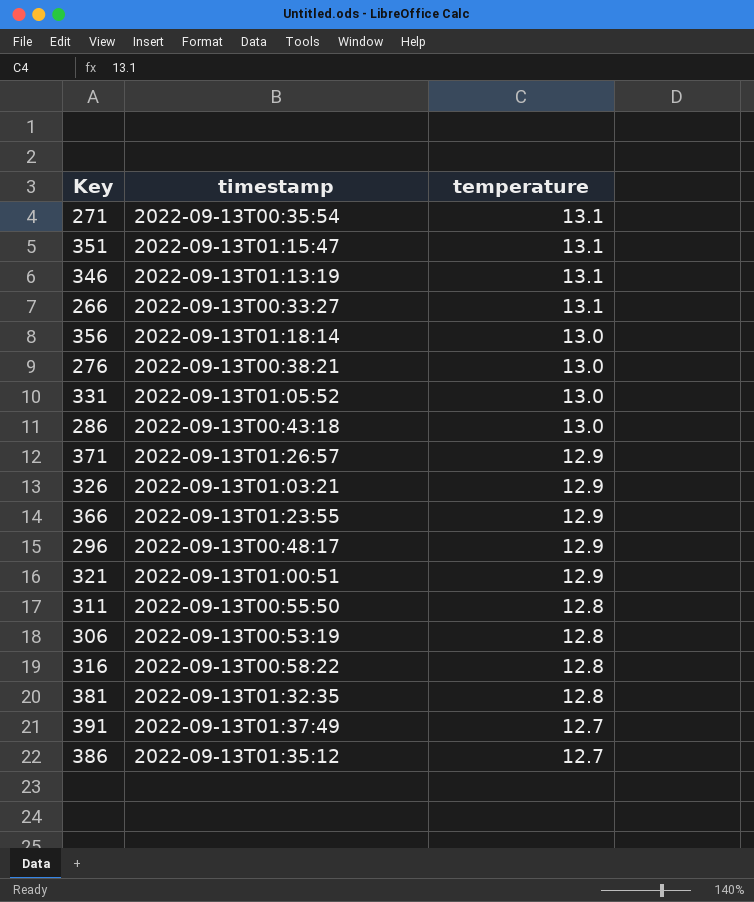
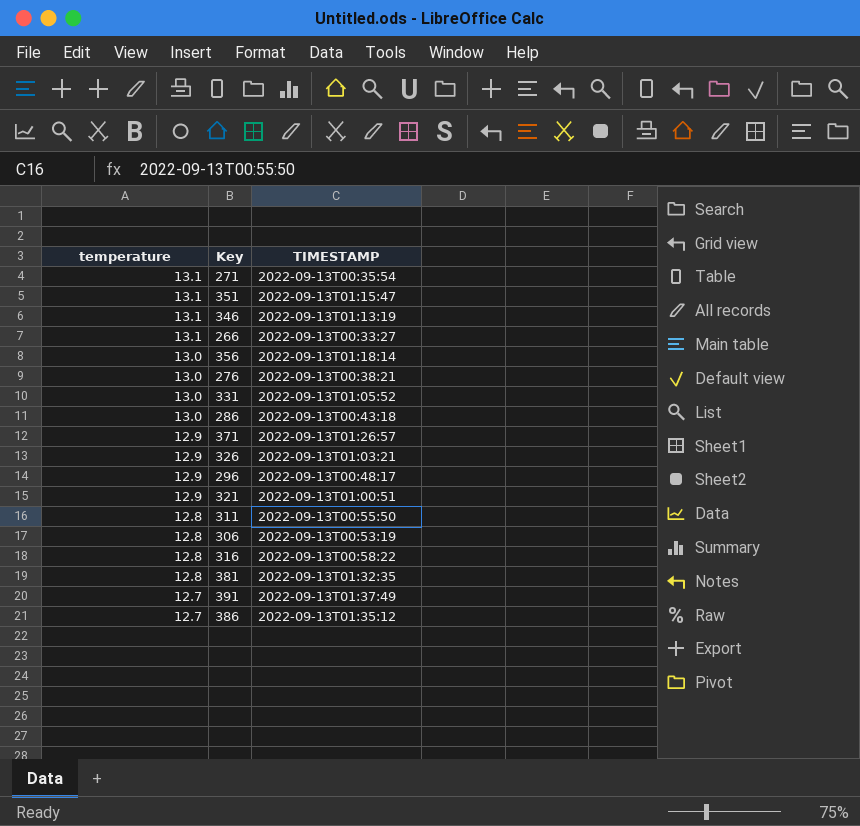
column temperature | position: 3 -> 1
column name: timestamp -> TIMESTAMP
row 366: 2022-09-13T01:23:55 | 12.9 -> none

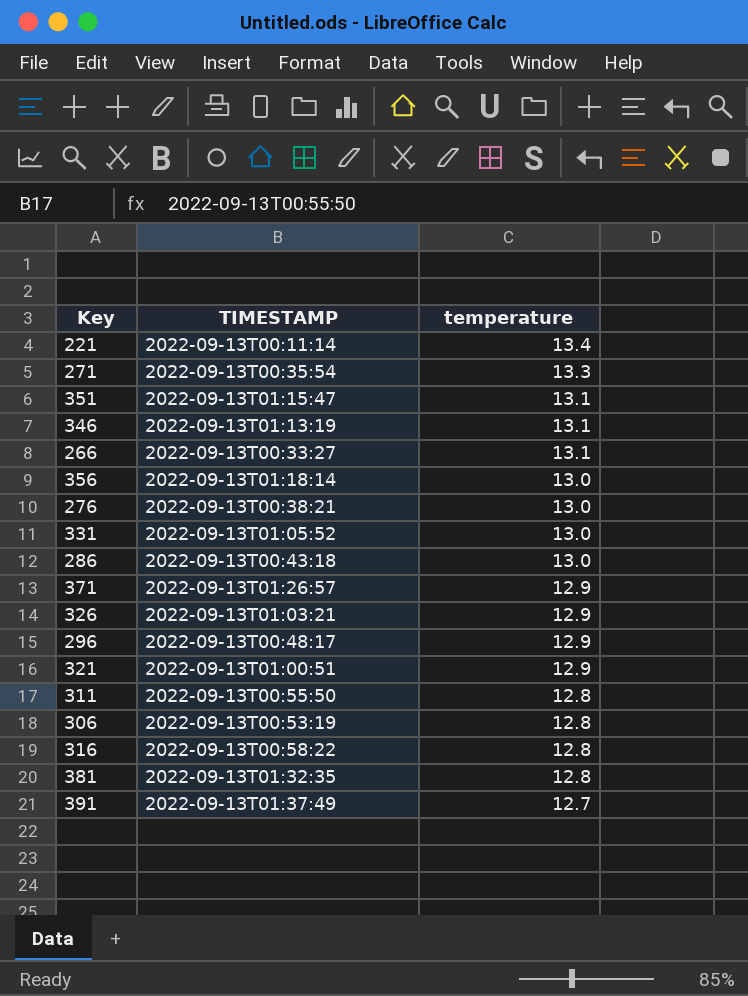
column temperature | position: 1 -> 3
row 386: 12.7 | 2022-09-13T01:35:12 -> none
row 221: none -> 2022-09-13T00:11:14 | 13.4
271 | temperature: 13.1 -> 13.3

